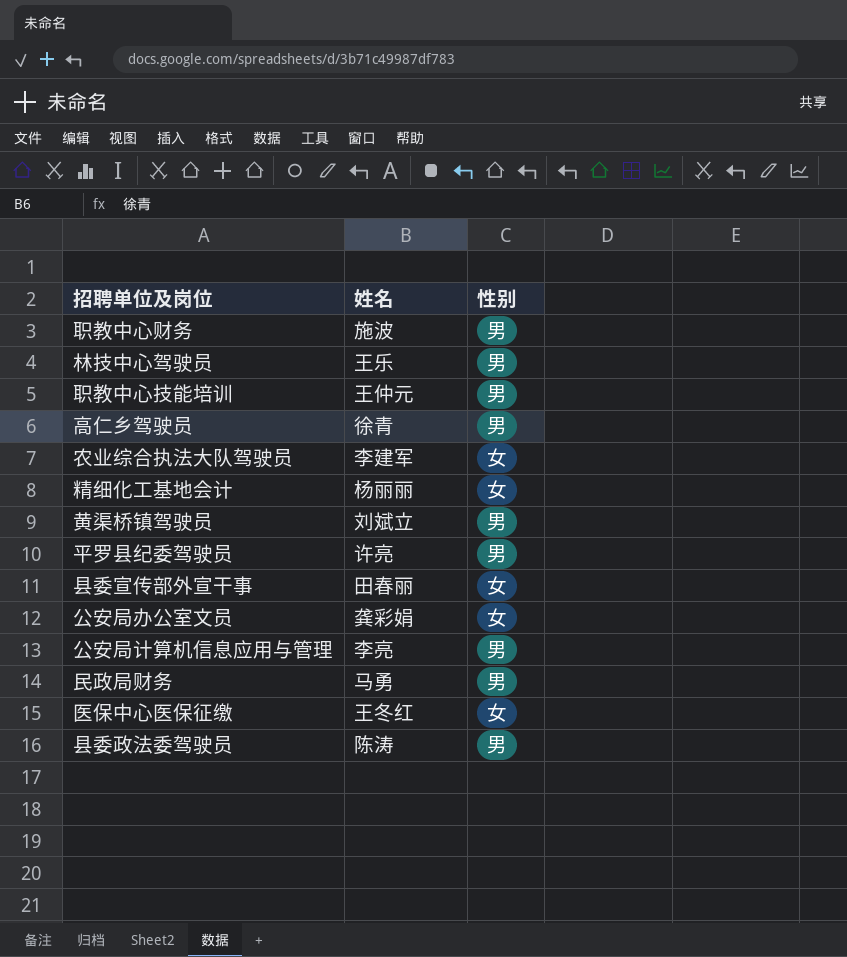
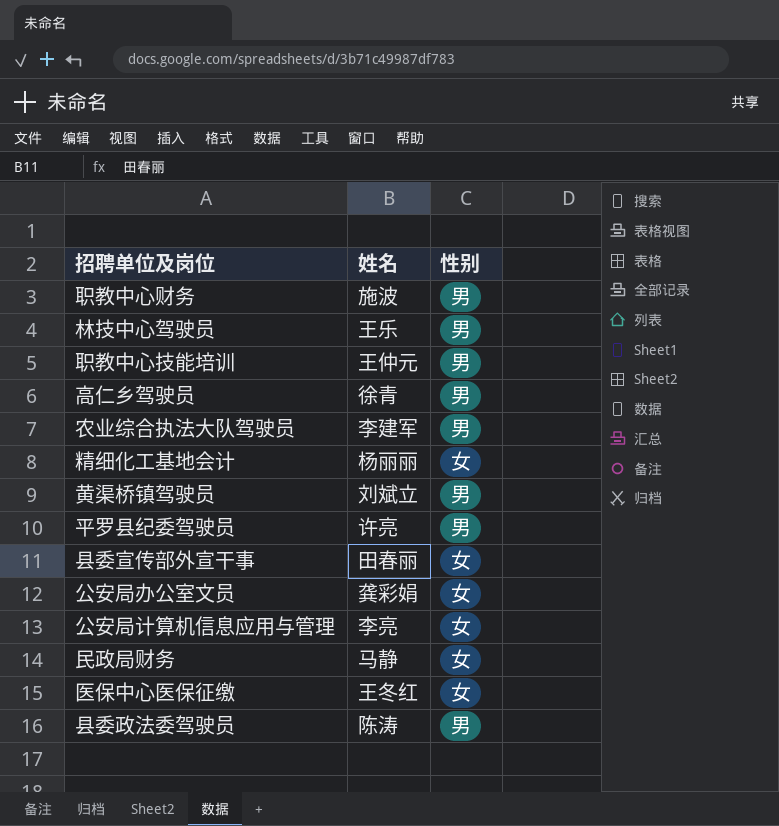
农业综合执法大队驾驶员 | 性别: 女 -> 男
公安局计算机信息应用与管理 | 性别: 男 -> 女
民政局财务 | 姓名: 马勇 -> 马静
民政局财务 | 性别: 男 -> 女

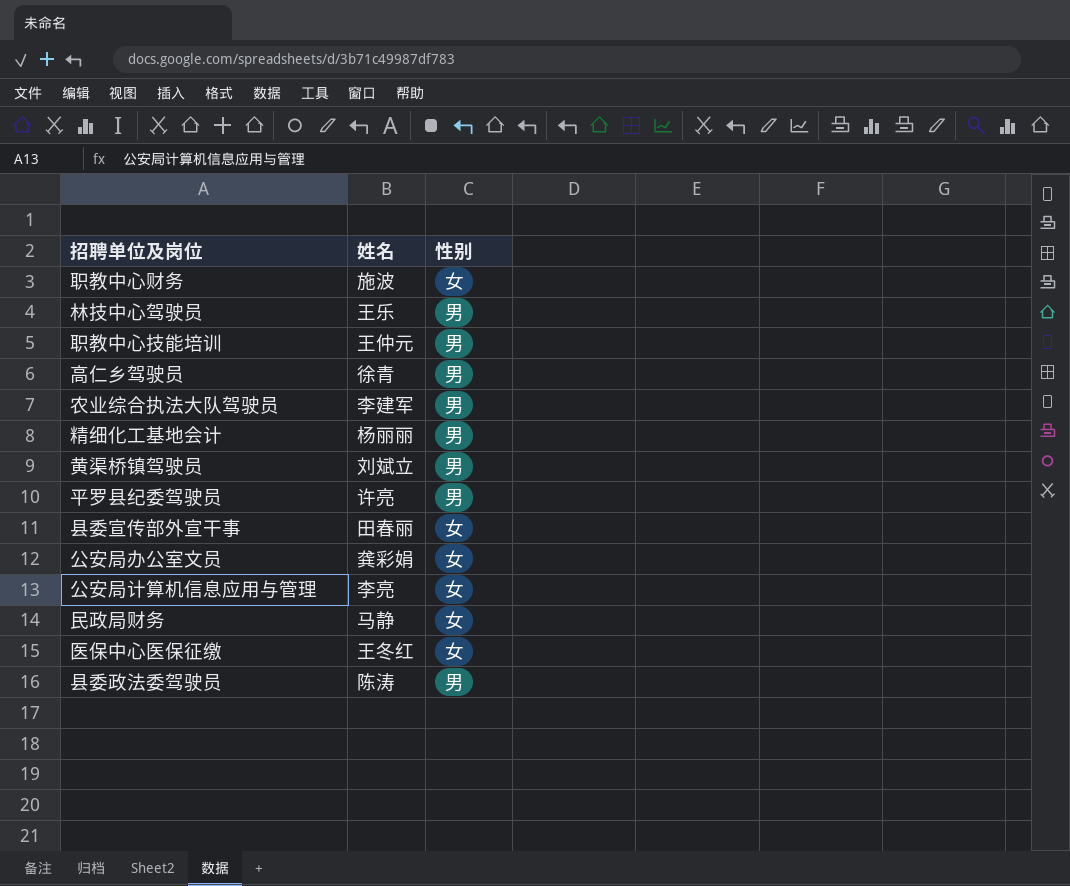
职教中心财务 | 性别: 男 -> 女
精细化工基地会计 | 性别: 女 -> 男

